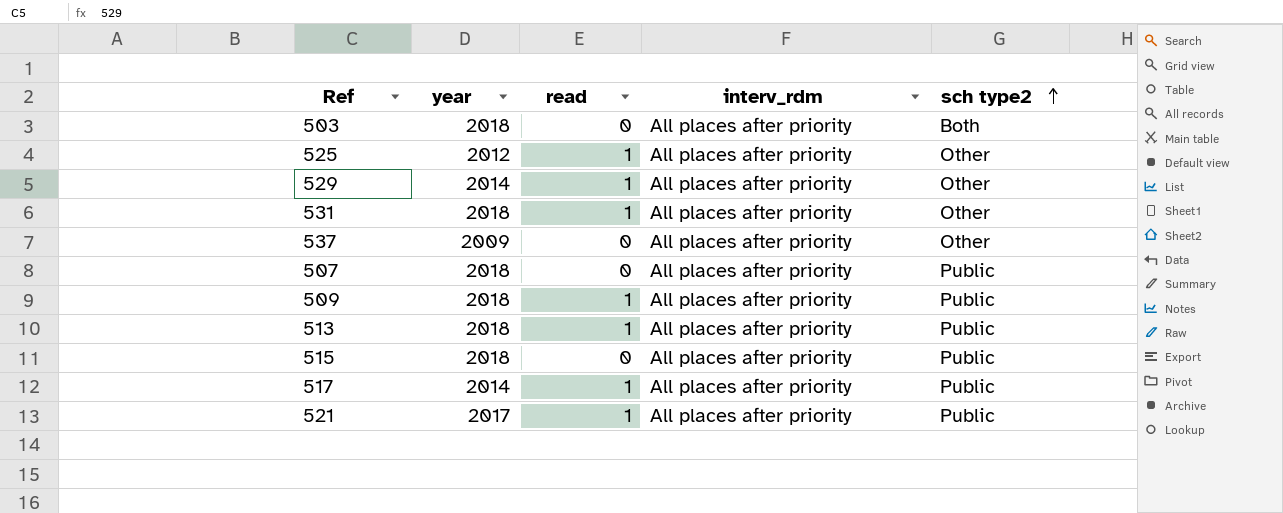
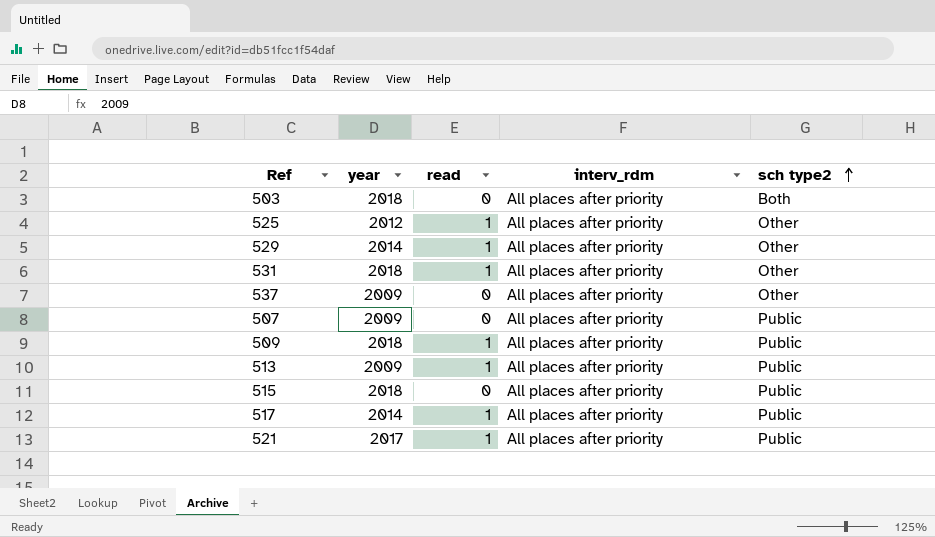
507 | year: 2018 -> 2009
513 | year: 2018 -> 2009

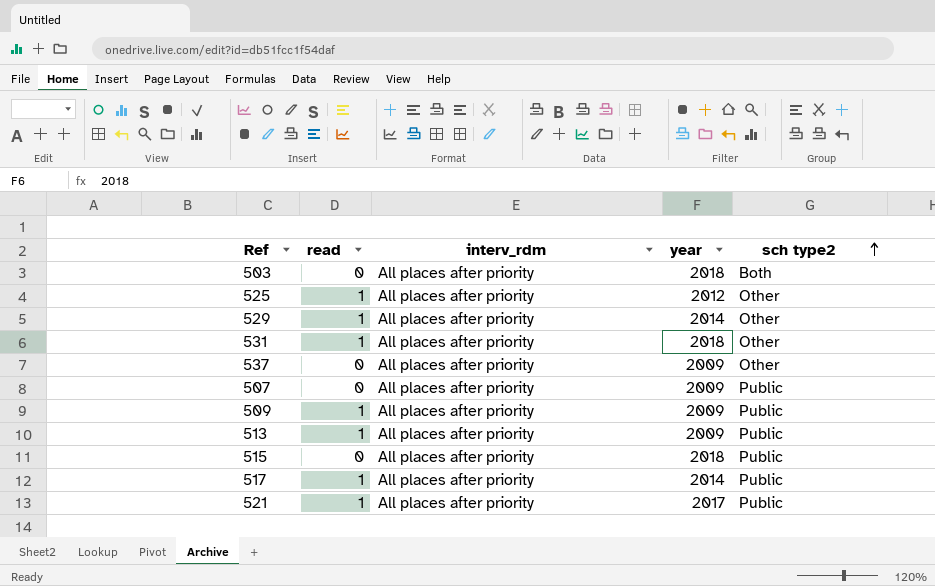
column year | position: 2 -> 4
509 | year: 2018 -> 2009

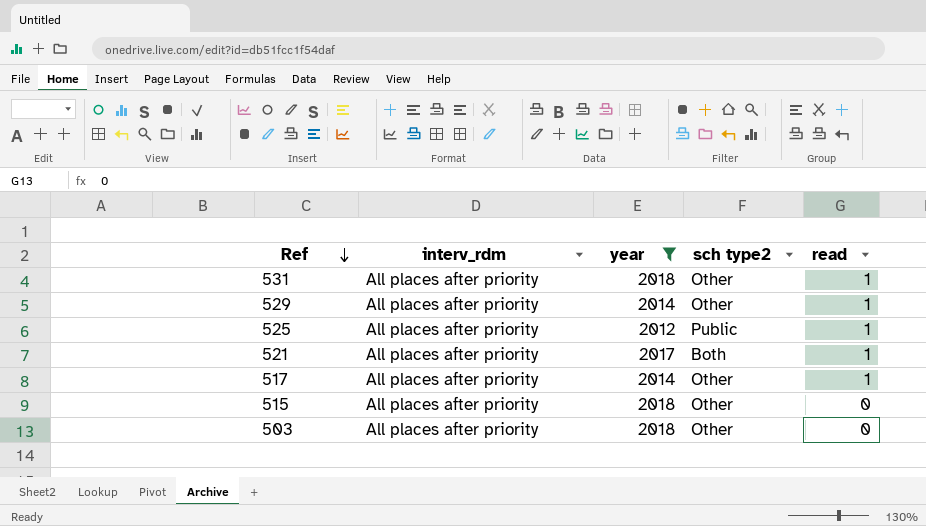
filter: none -> year != 2009
row order: sch type2 ascending -> Ref descending
column read | position: 2 -> 5
525 | sch type2: Other -> Public
521 | sch type2: Public -> Both
517 | sch type2: Public -> Other
515 | sch type2: Public -> Other
503 | sch type2: Both -> Other

